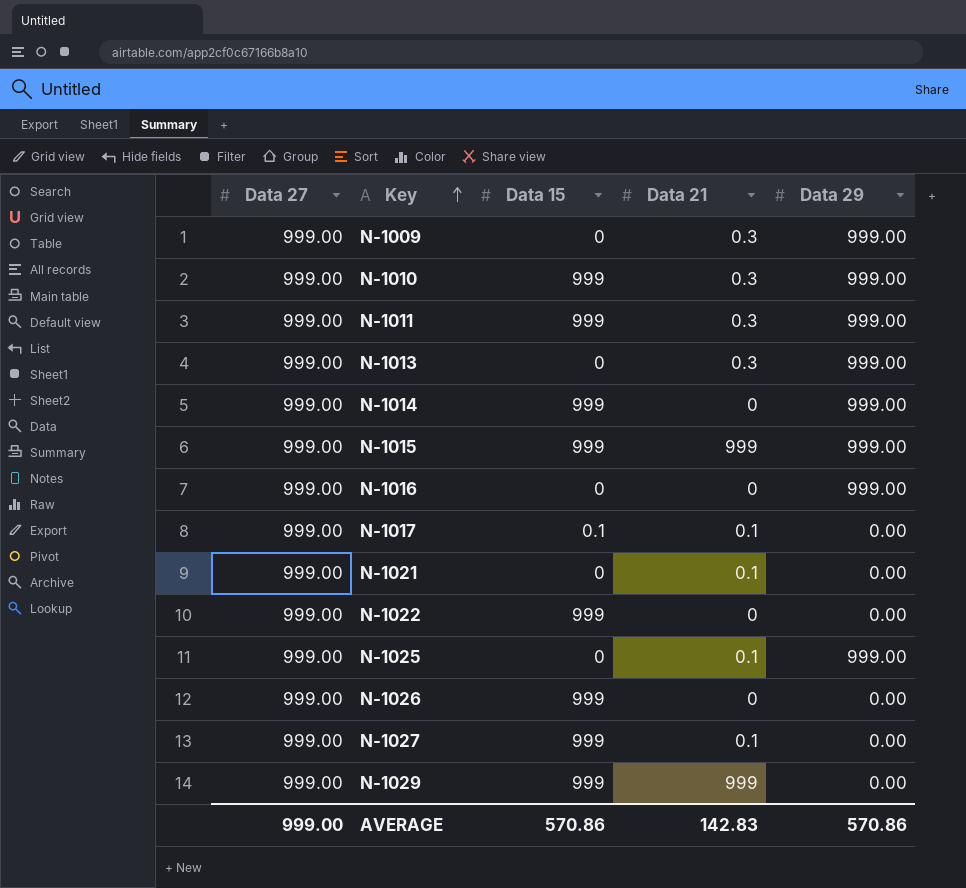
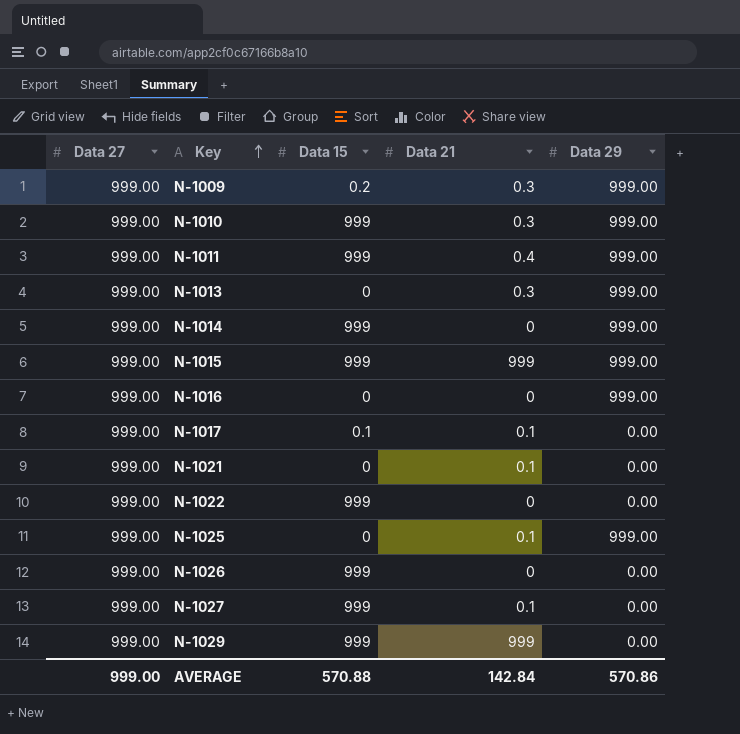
N-1009 | Data 15: 0 -> 0.2
N-1011 | Data 21: 0.3 -> 0.4
AVERAGE | Data 15: 570.86 -> 570.88
AVERAGE | Data 21: 142.83 -> 142.84

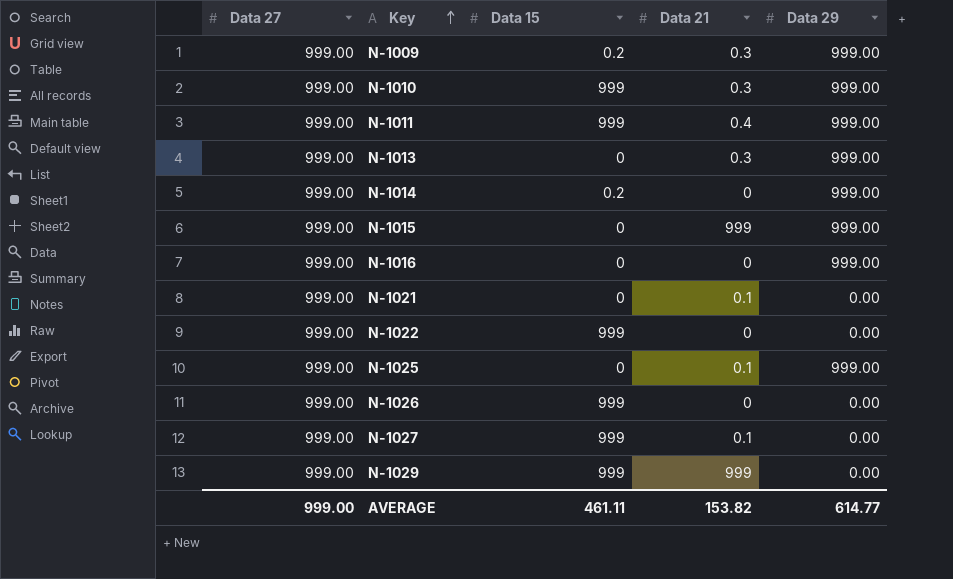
row N-1017: 999.00 | 0.1 | 0.1 | 0.00 -> none
N-1014 | Data 15: 999 -> 0.2
N-1015 | Data 15: 999 -> 0
AVERAGE | Data 15: 570.88 -> 461.11
AVERAGE | Data 21: 142.84 -> 153.82
AVERAGE | Data 29: 570.86 -> 614.77

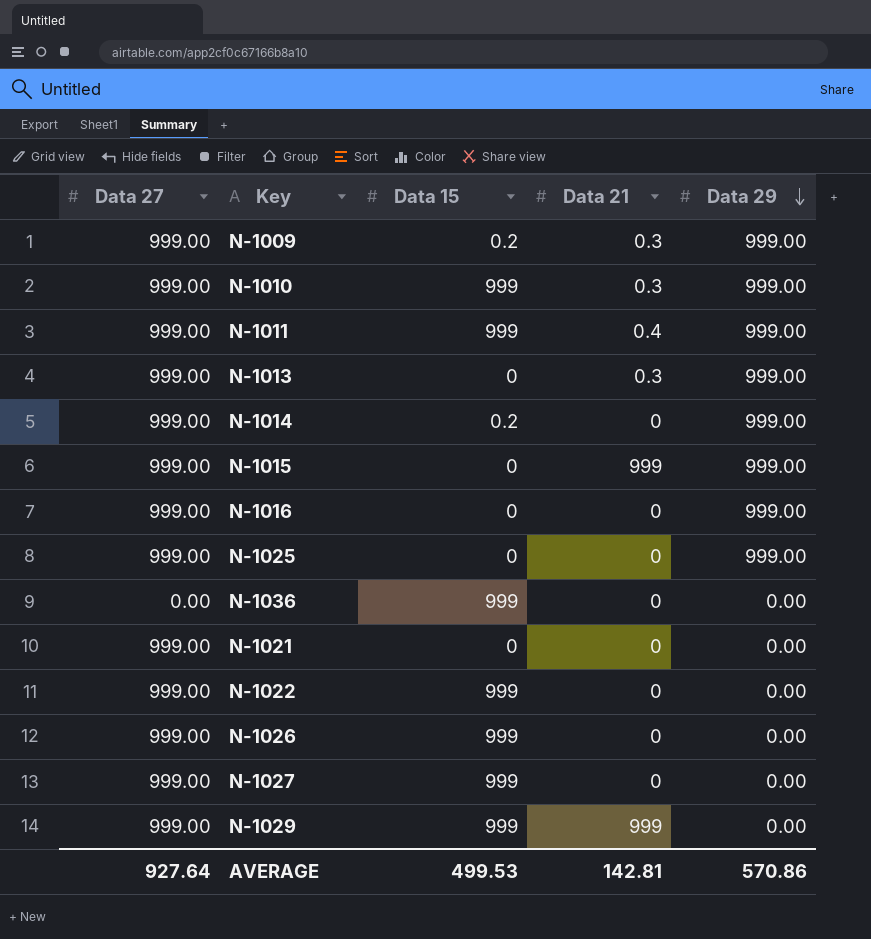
row order: Key ascending -> Data 29 descending
N-1025 | Data 21: 0.1 -> 0
row N-1036: none -> 0.00 | 999 | 0 | 0.00
N-1021 | Data 21: 0.1 -> 0
N-1027 | Data 21: 0.1 -> 0
AVERAGE | Data 27: 999.00 -> 927.64
AVERAGE | Data 15: 461.11 -> 499.53
AVERAGE | Data 21: 153.82 -> 142.81
AVERAGE | Data 29: 614.77 -> 570.86

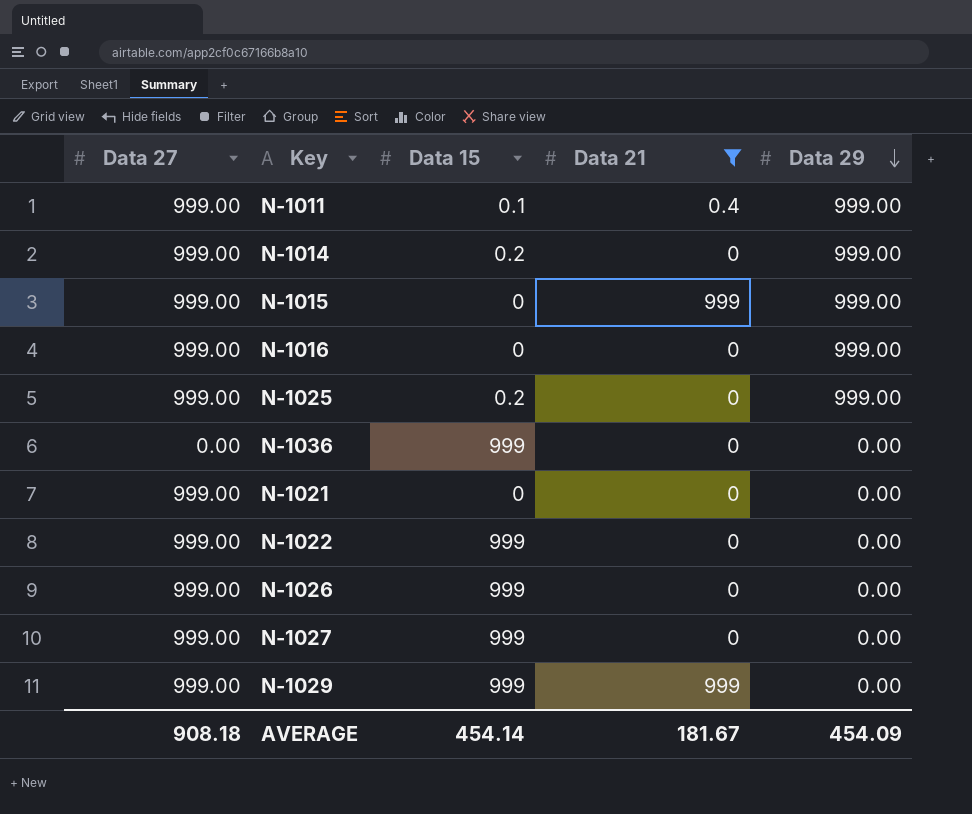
filter: none -> Data 21 != 0.3
N-1011 | Data 15: 999 -> 0.1
N-1025 | Data 15: 0 -> 0.2
AVERAGE | Data 27: 927.64 -> 908.18
AVERAGE | Data 15: 499.53 -> 454.14
AVERAGE | Data 21: 142.81 -> 181.67
AVERAGE | Data 29: 570.86 -> 454.09

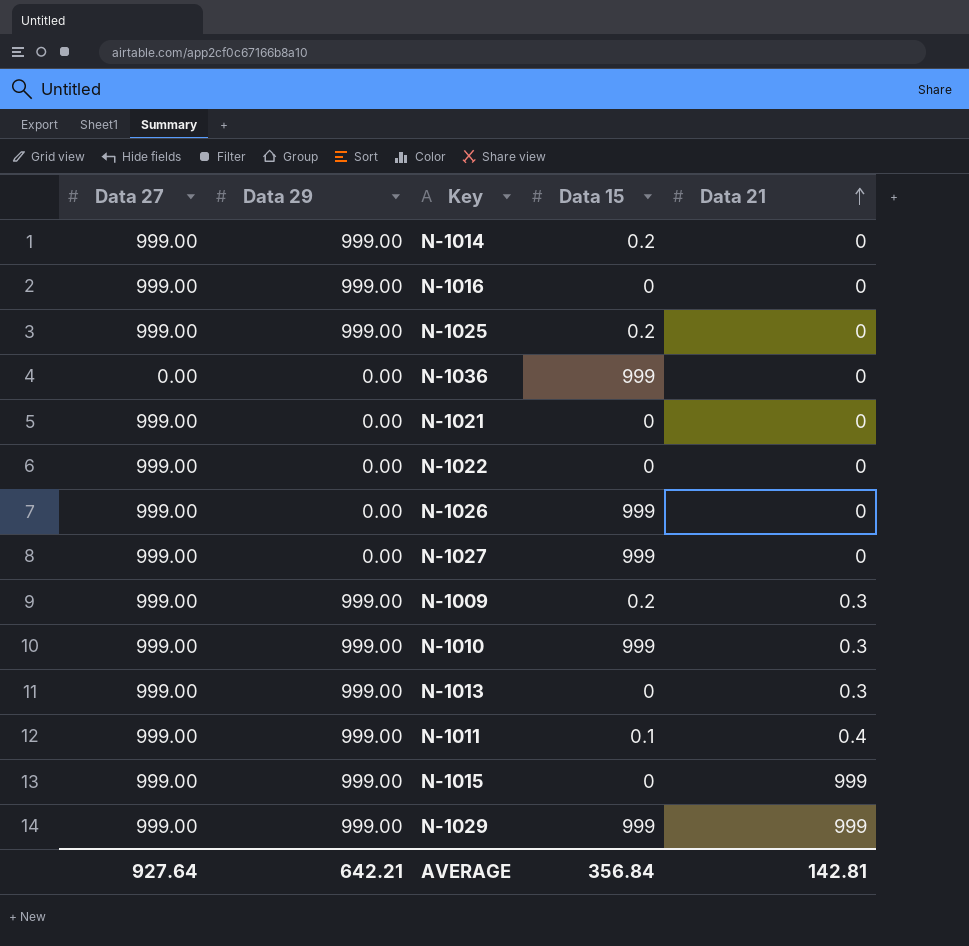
filter: Data 21 != 0.3 -> none
row order: Data 29 descending -> Data 21 ascending
column Data 29 | position: 5 -> 2
N-1022 | Data 15: 999 -> 0
N-1029 | Data 29: 0.00 -> 999.00
AVERAGE | Data 27: 908.18 -> 927.64
AVERAGE | Data 29: 454.09 -> 642.21
AVERAGE | Data 15: 454.14 -> 356.84
AVERAGE | Data 21: 181.67 -> 142.81

